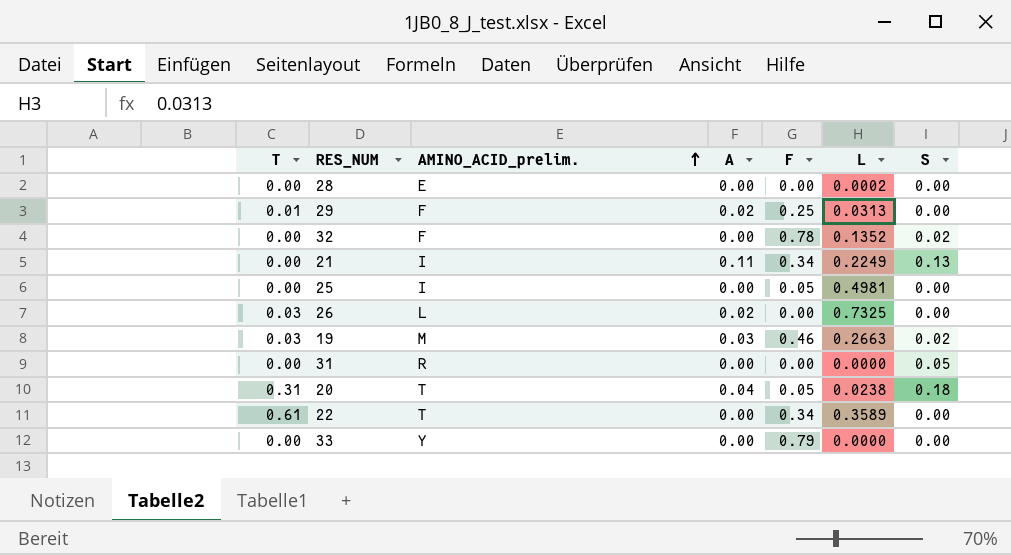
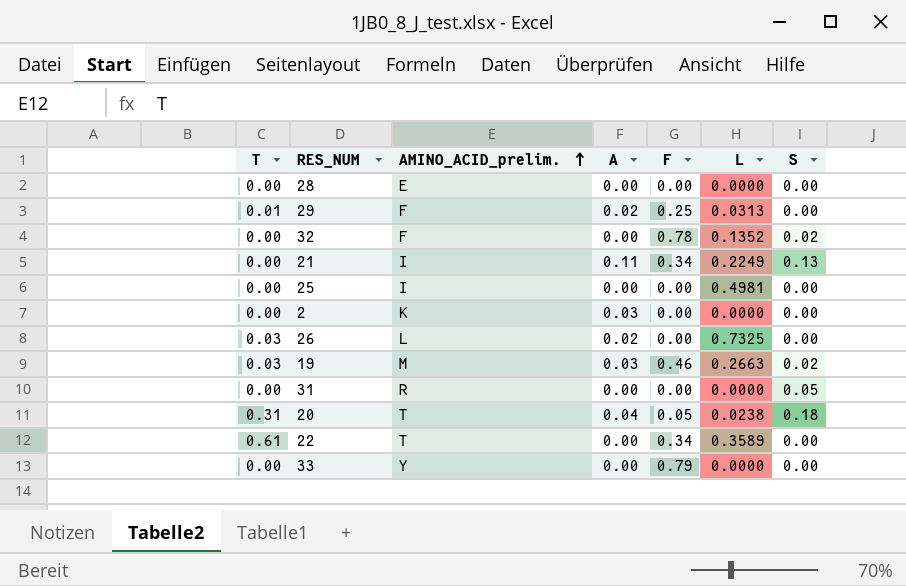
28 | L: 0.0002 -> 0.0000
25 | F: 0.05 -> 0.00
row 2: none -> 0.00 | K | 0.03 | 0.00 | 0.0000 | 0.00

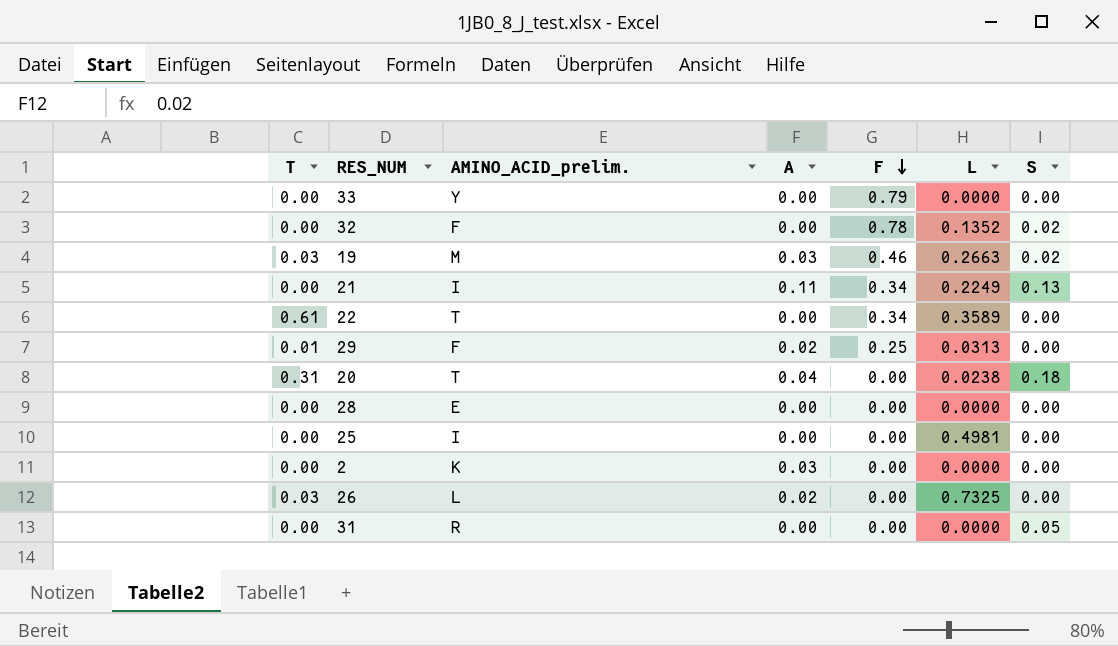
row order: AMINO_ACID_prelim. ascending -> F descending
20 | F: 0.05 -> 0.00

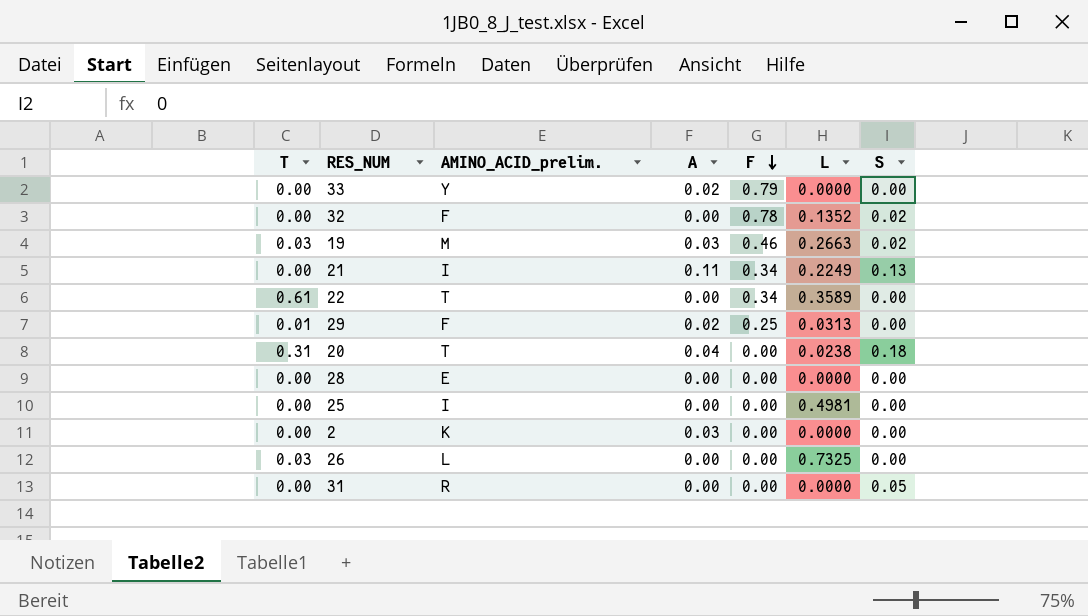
33 | A: 0.00 -> 0.02
26 | A: 0.02 -> 0.00

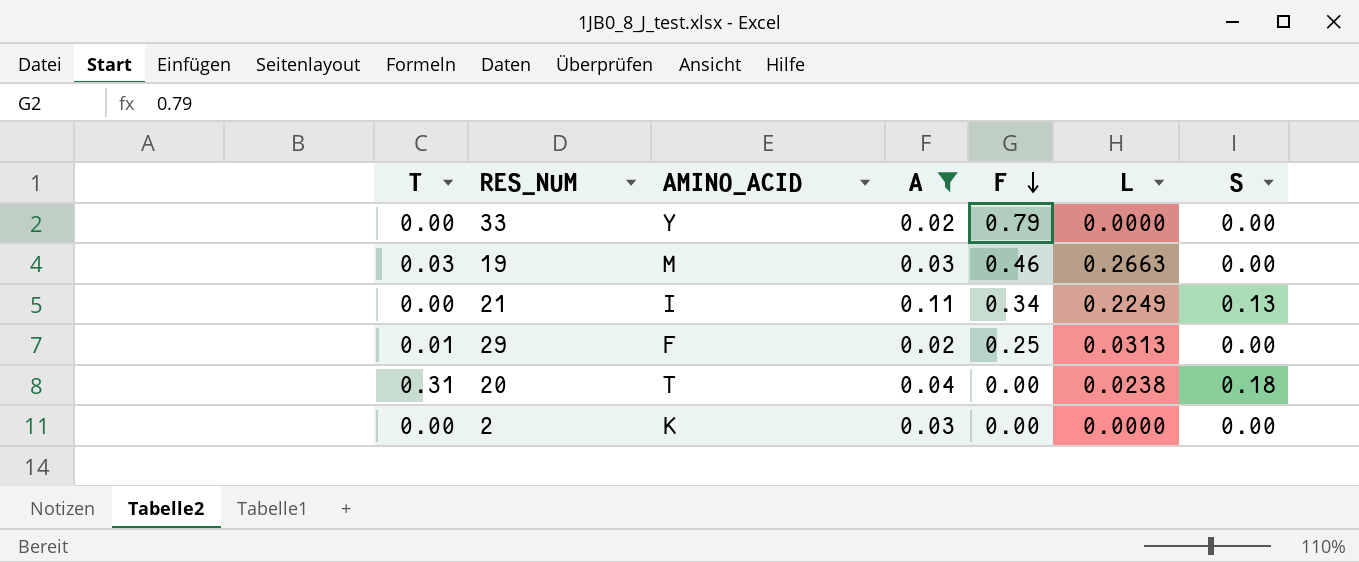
filter: none -> A != 0.00
column name: AMINO_ACID_prelim. -> AMINO_ACID
19 | S: 0.02 -> 0.00

